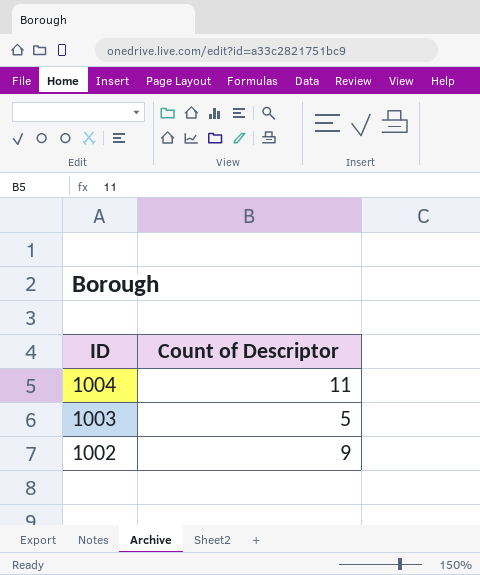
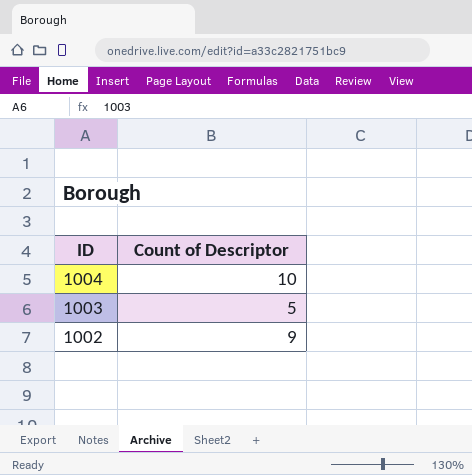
1004 | Count of Descriptor: 11 -> 10

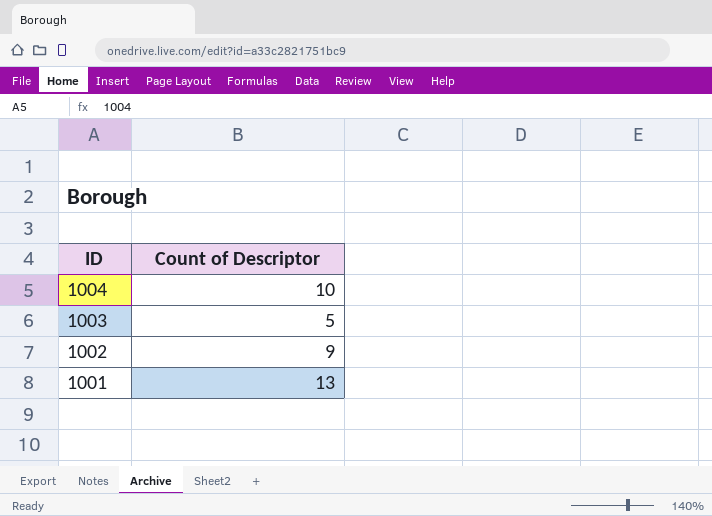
row 1001: none -> 13

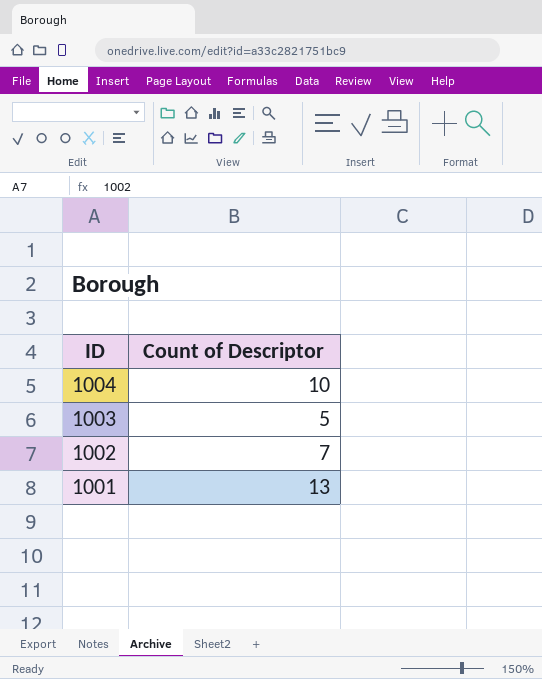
1002 | Count of Descriptor: 9 -> 7

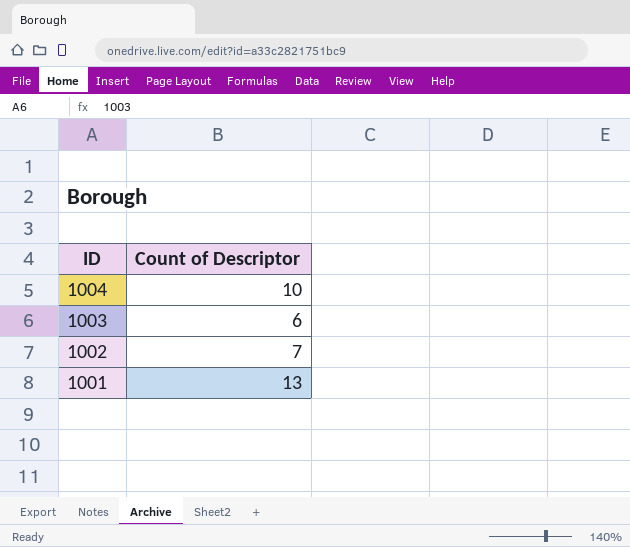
1003 | Count of Descriptor: 5 -> 6

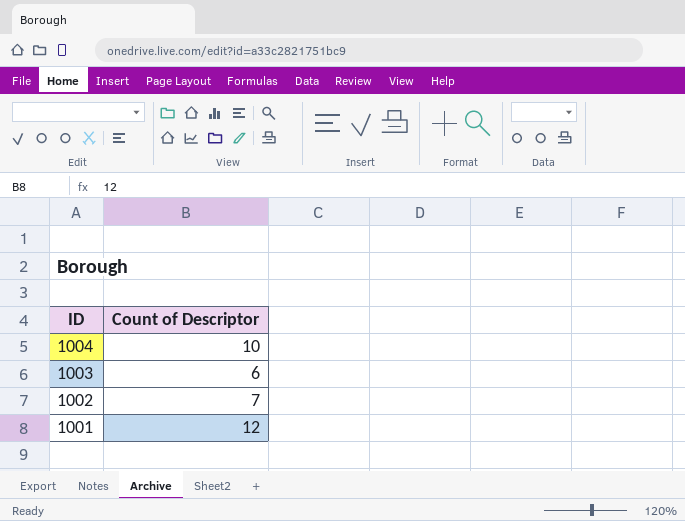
1001 | Count of Descriptor: 13 -> 12

